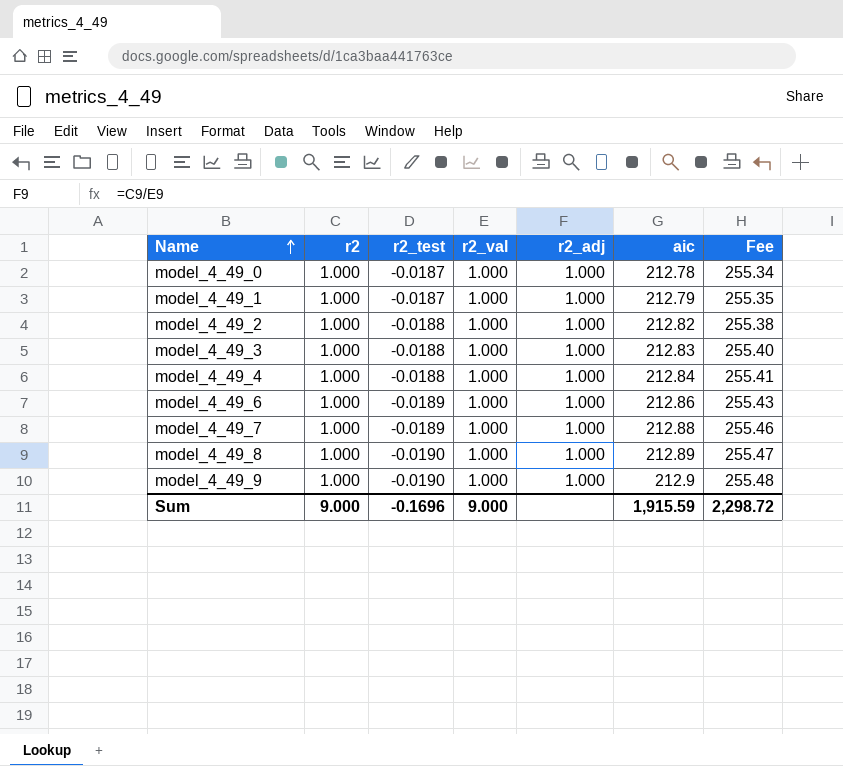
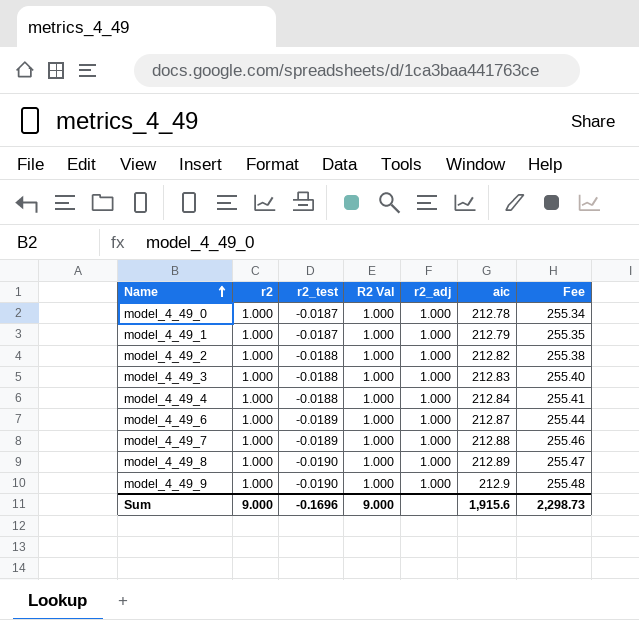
column name: r2_val -> R2 Val
model_4_49_6 | aic: 212.86 -> 212.87
model_4_49_6 | Fee: 255.43 -> 255.44
Sum | aic: 1,915.59 -> 1,915.6
Sum | Fee: 2,298.72 -> 2,298.73

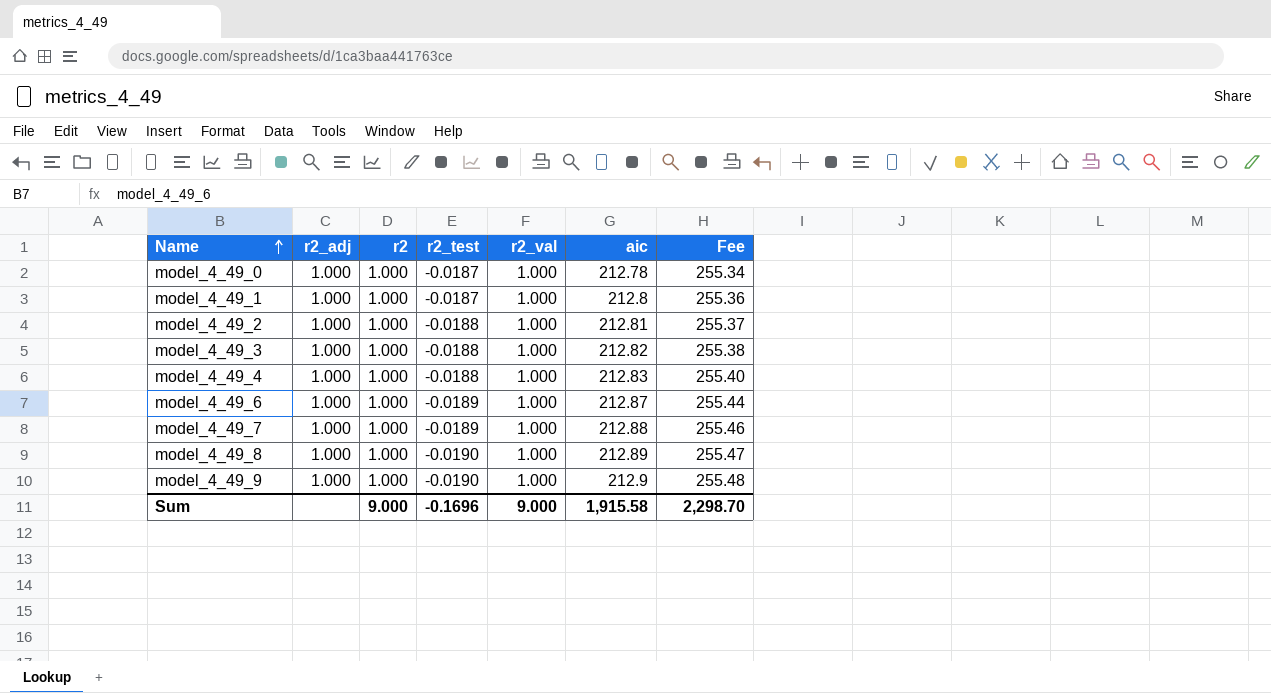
column r2_adj | position: 5 -> 2
column name: R2 Val -> r2_val
model_4_49_1 | aic: 212.79 -> 212.8
model_4_49_1 | Fee: 255.35 -> 255.36
model_4_49_2 | aic: 212.82 -> 212.81
model_4_49_2 | Fee: 255.38 -> 255.37
model_4_49_3 | aic: 212.83 -> 212.82
model_4_49_3 | Fee: 255.40 -> 255.38
model_4_49_4 | aic: 212.84 -> 212.83
model_4_49_4 | Fee: 255.41 -> 255.40
Sum | aic: 1,915.6 -> 1,915.58
Sum | Fee: 2,298.73 -> 2,298.70

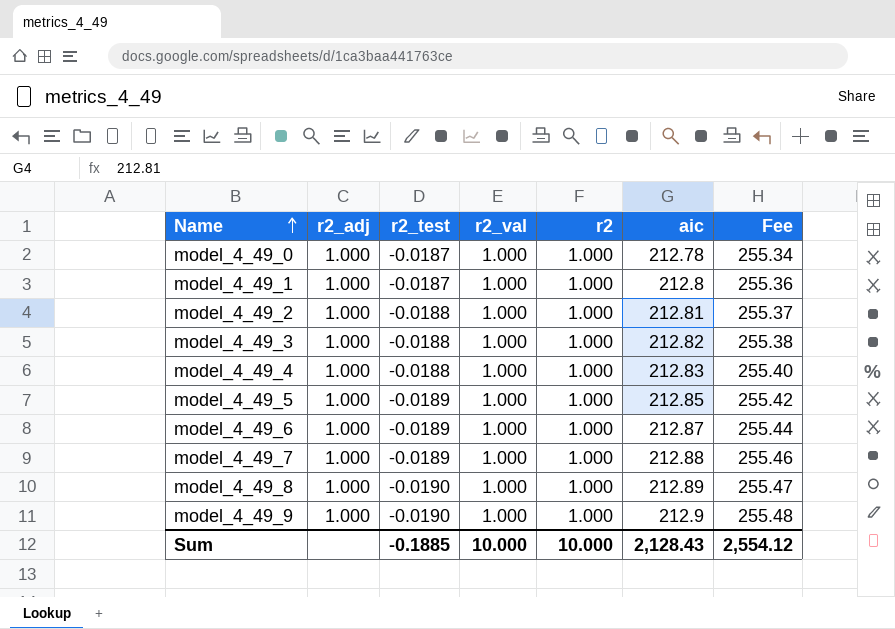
column r2 | position: 3 -> 5
row model_4_49_5: none -> 1.000 | -0.0189 | 1.000 | 1.000 | 212.85 | 255.42
Sum | r2_test: -0.1696 -> -0.1885
Sum | r2_val: 9.000 -> 10.000
Sum | r2: 9.000 -> 10.000
Sum | aic: 1,915.58 -> 2,128.43
Sum | Fee: 2,298.70 -> 2,554.12

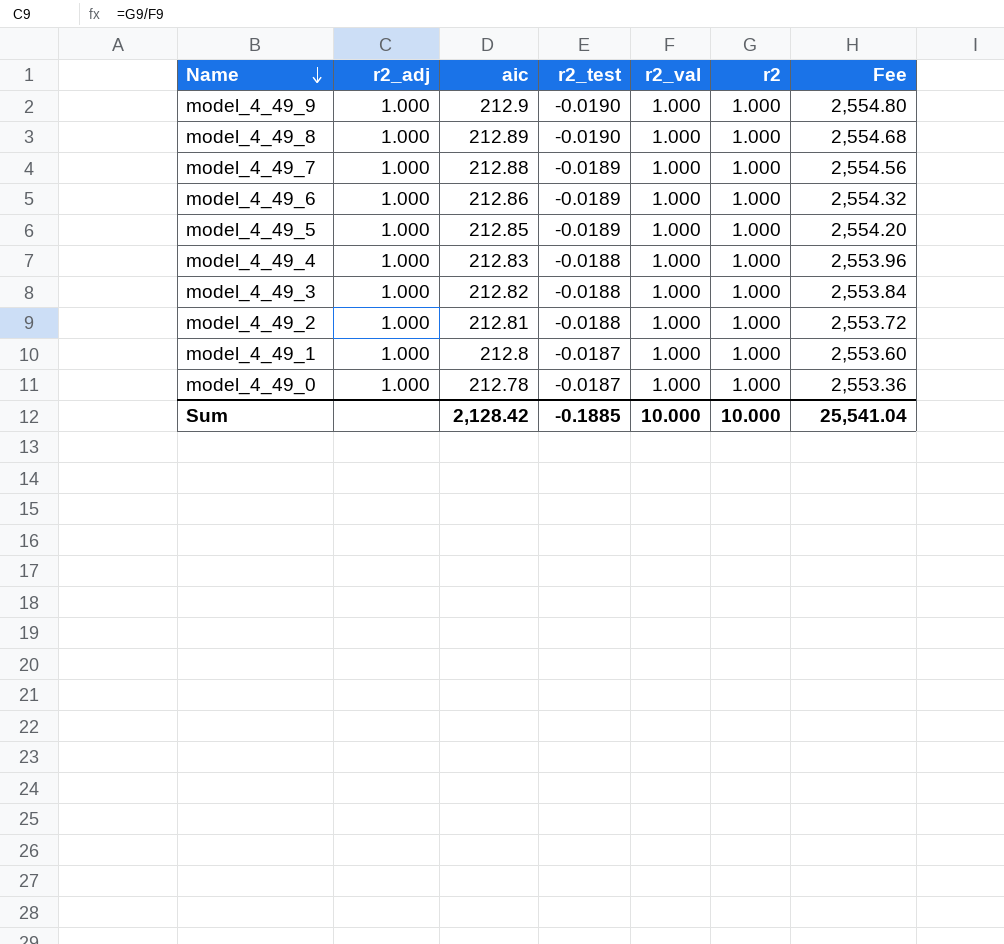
row order: Name ascending -> Name descending
column aic | position: 6 -> 3
column Fee | formula: [aic] * 1.2 -> [aic] * 12
model_4_49_6 | aic: 212.87 -> 212.86
Sum | aic: 2,128.43 -> 2,128.42
Sum | Fee: 2,554.12 -> 25,541.04

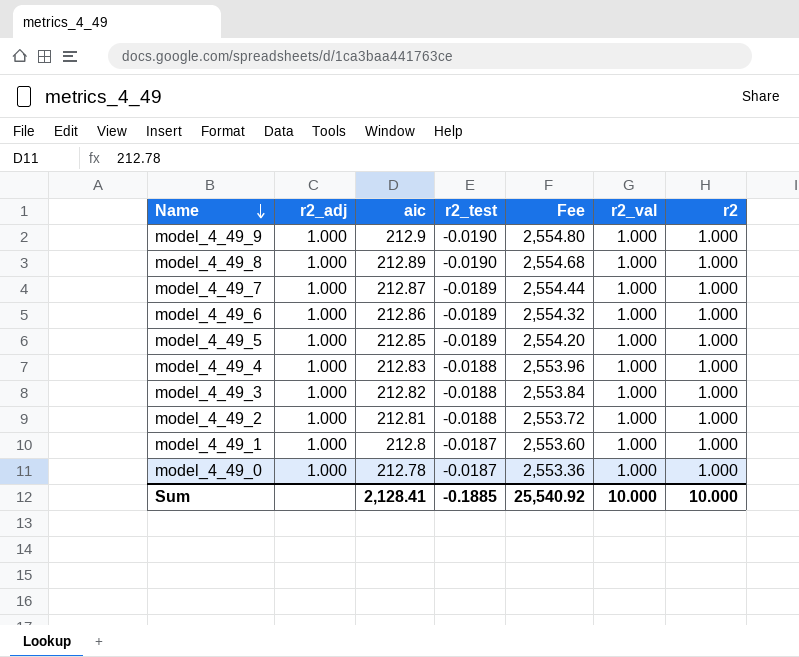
column Fee | position: 7 -> 5
model_4_49_7 | aic: 212.88 -> 212.87
model_4_49_7 | Fee: 2,554.56 -> 2,554.44
Sum | aic: 2,128.42 -> 2,128.41
Sum | Fee: 25,541.04 -> 25,540.92

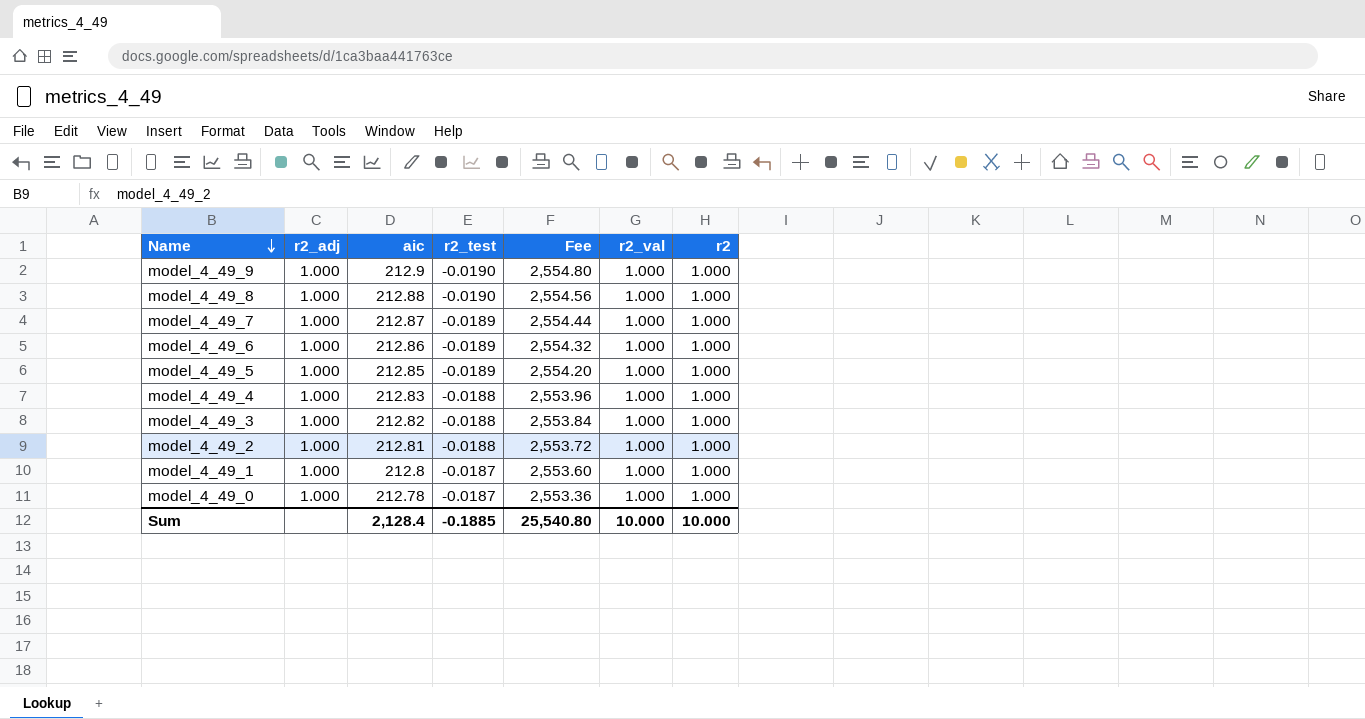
model_4_49_8 | aic: 212.89 -> 212.88
model_4_49_8 | Fee: 2,554.68 -> 2,554.56
Sum | aic: 2,128.41 -> 2,128.4
Sum | Fee: 25,540.92 -> 25,540.80

